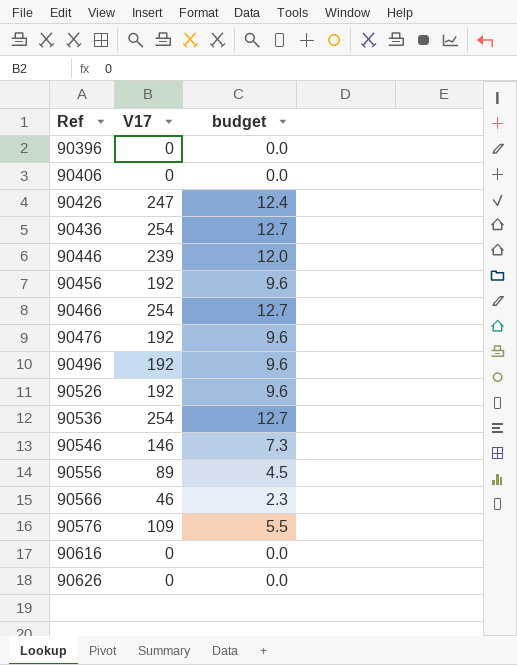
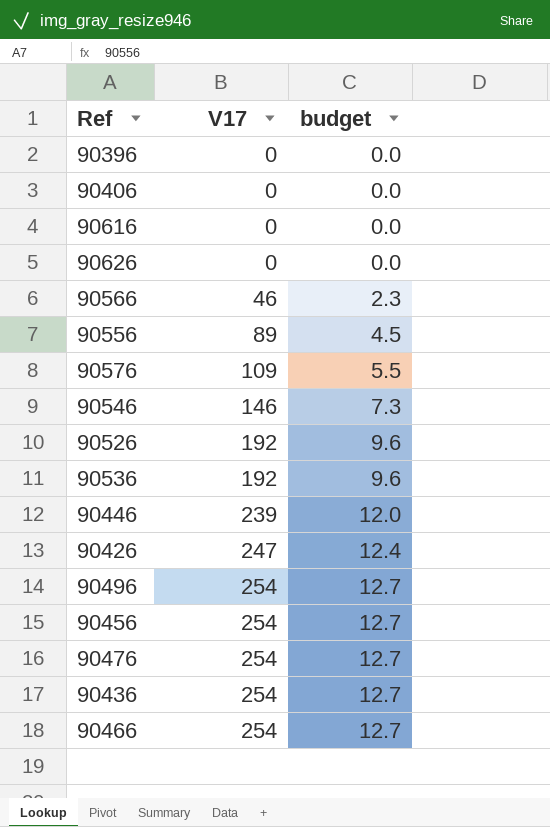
row order: Ref ascending -> V17 ascending
90536 | V17: 254 -> 192
90536 | budget: 12.7 -> 9.6
90496 | V17: 192 -> 254
90496 | budget: 9.6 -> 12.7
90456 | V17: 192 -> 254
90456 | budget: 9.6 -> 12.7
90476 | V17: 192 -> 254
90476 | budget: 9.6 -> 12.7

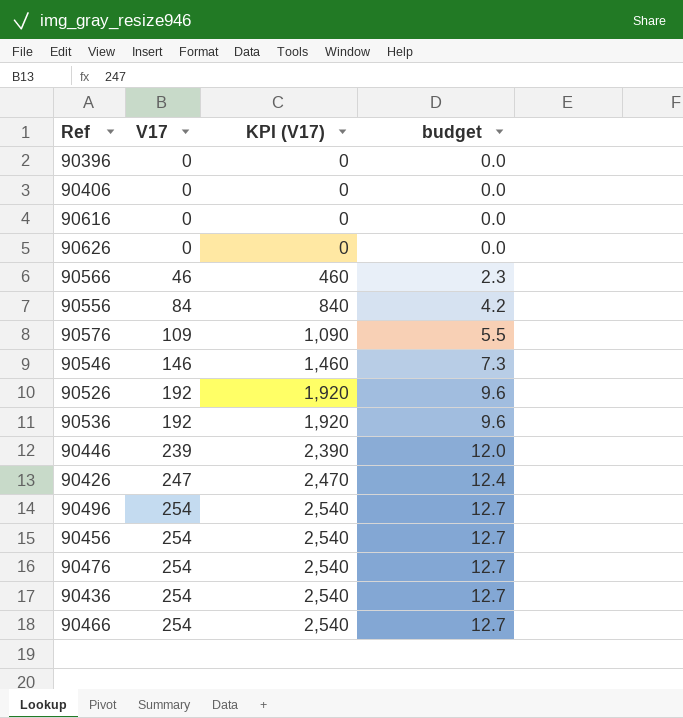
column KPI (V17) | formula: none -> [V17] * 10
90556 | V17: 89 -> 84
90556 | budget: 4.5 -> 4.2

